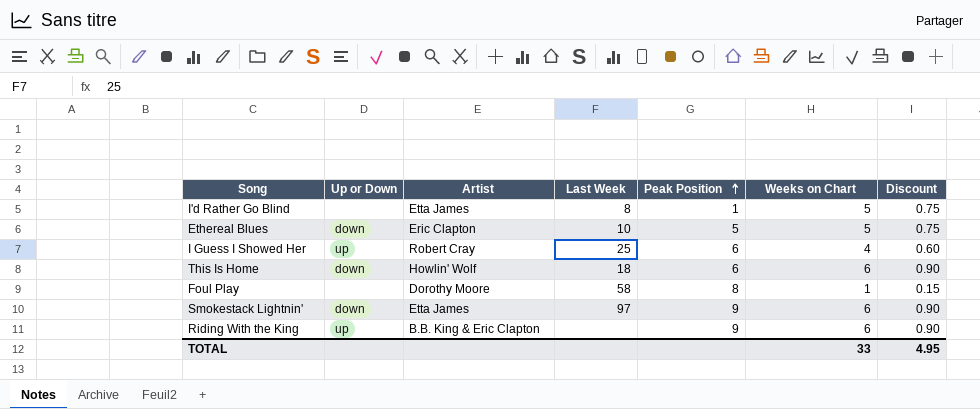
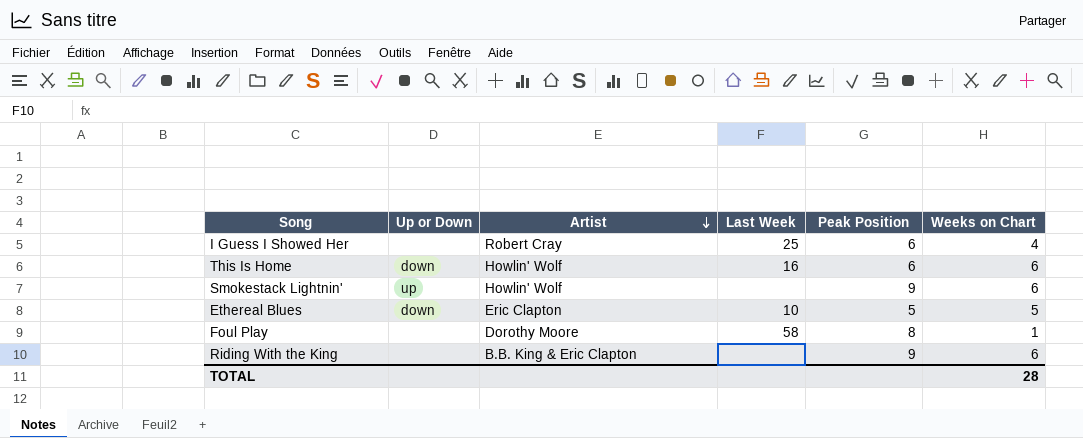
row order: Peak Position ascending -> Artist descending
column Discount | formula: [Weeks on Chart] * 0.15 -> none
row I'd Rather Go Blind: none | Etta James | 8 | 1 | 5 | 0.75 -> none
I Guess I Showed Her | Up or Down: up -> none
This Is Home | Last Week: 18 -> 16
Smokestack Lightnin' | Up or Down: down -> up
Smokestack Lightnin' | Artist: Etta James -> Howlin' Wolf
Smokestack Lightnin' | Last Week: 97 -> none
Riding With the King | Up or Down: up -> none
TOTAL | Weeks on Chart: 33 -> 28

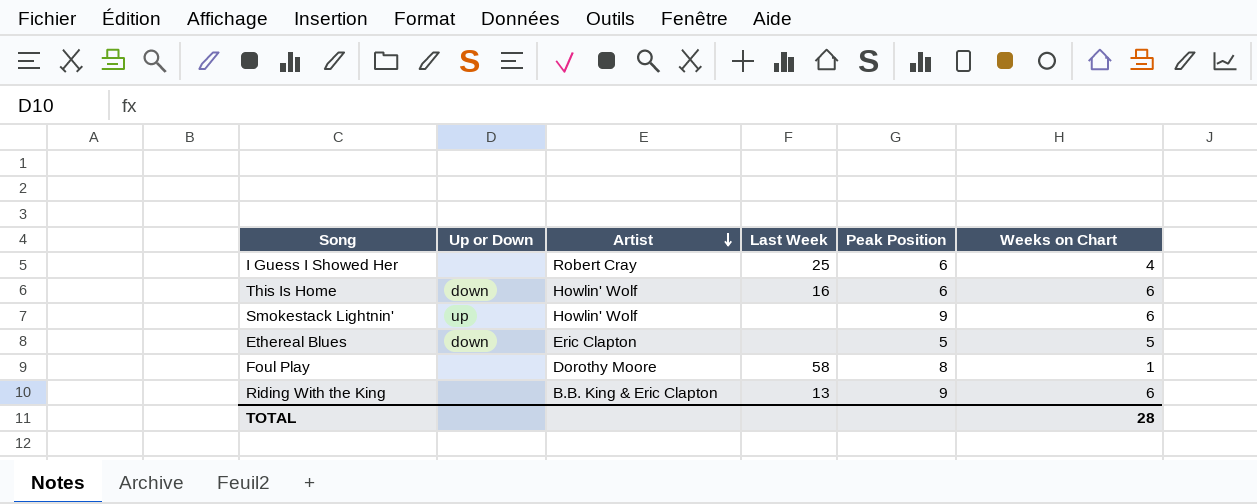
Ethereal Blues | Last Week: 10 -> none
Riding With the King | Last Week: none -> 13

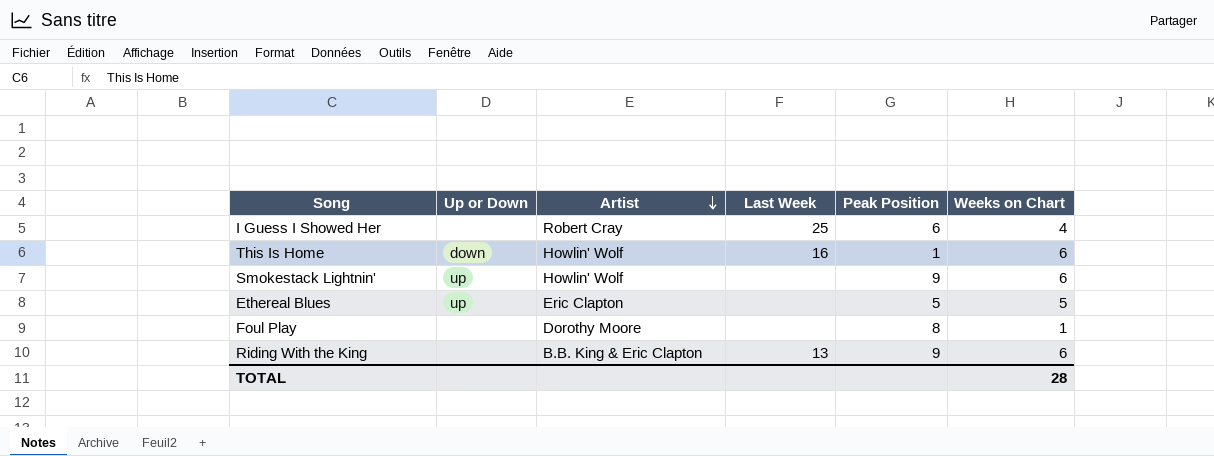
This Is Home | Peak Position: 6 -> 1
Ethereal Blues | Up or Down: down -> up
Foul Play | Last Week: 58 -> none

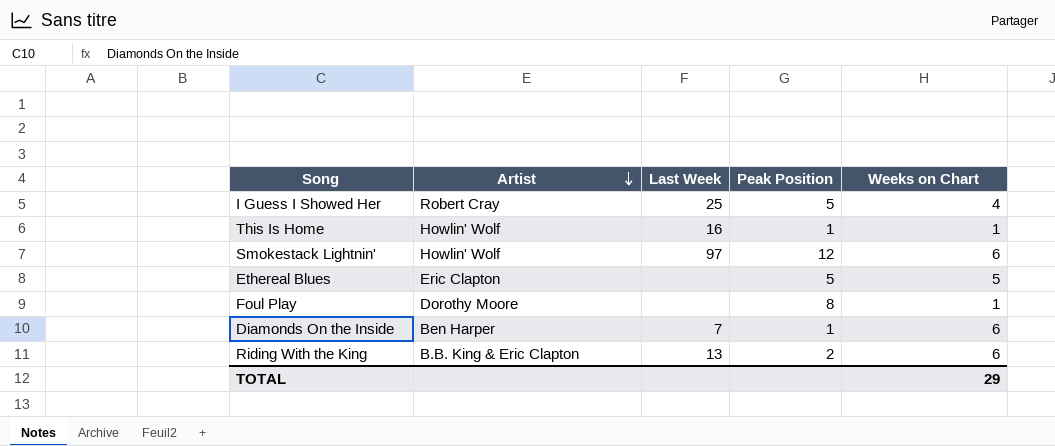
column Up or Down | position: 2 -> none
I Guess I Showed Her | Peak Position: 6 -> 5
This Is Home | Weeks on Chart: 6 -> 1
Smokestack Lightnin' | Last Week: none -> 97
Smokestack Lightnin' | Peak Position: 9 -> 12
row Diamonds On the Inside: none -> Ben Harper | 7 | 1 | 6
Riding With the King | Peak Position: 9 -> 2
TOTAL | Weeks on Chart: 28 -> 29

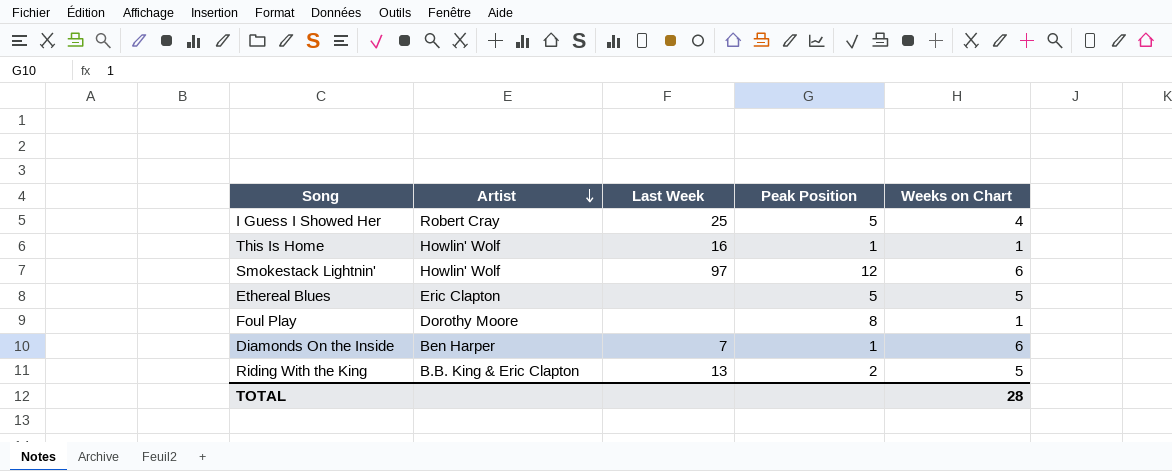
Riding With the King | Weeks on Chart: 6 -> 5
TOTAL | Weeks on Chart: 29 -> 28

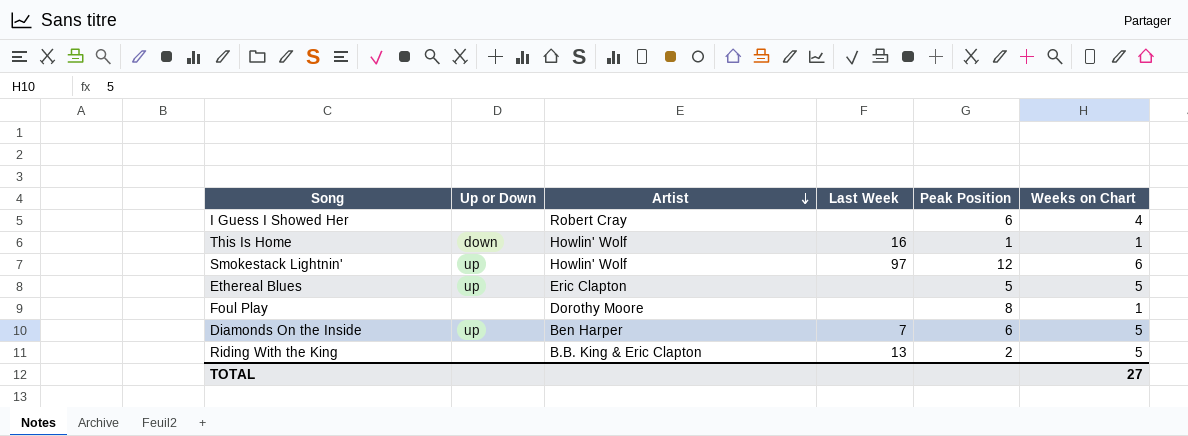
column Up or Down | position: none -> 2
I Guess I Showed Her | Last Week: 25 -> none
I Guess I Showed Her | Peak Position: 5 -> 6
Diamonds On the Inside | Peak Position: 1 -> 6
Diamonds On the Inside | Weeks on Chart: 6 -> 5
TOTAL | Weeks on Chart: 28 -> 27

